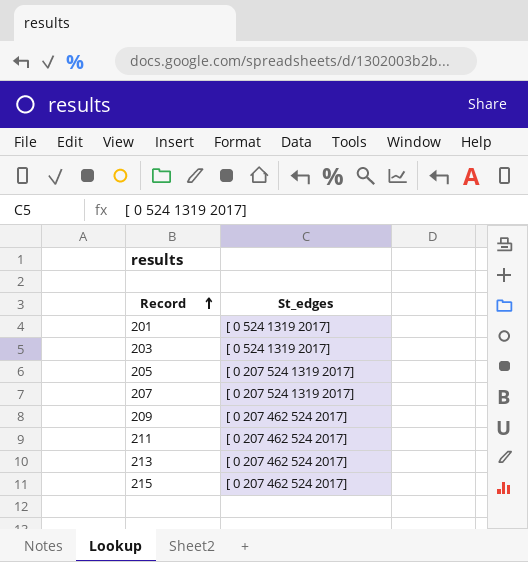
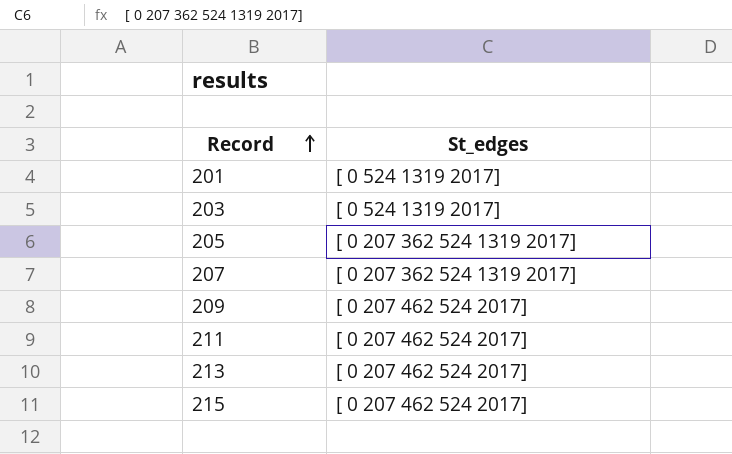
205 | St_edges: [ 0 207 524 1319 2017] -> [ 0 207 362 524 1319 2017]
207 | St_edges: [ 0 207 524 1319 2017] -> [ 0 207 362 524 1319 2017]

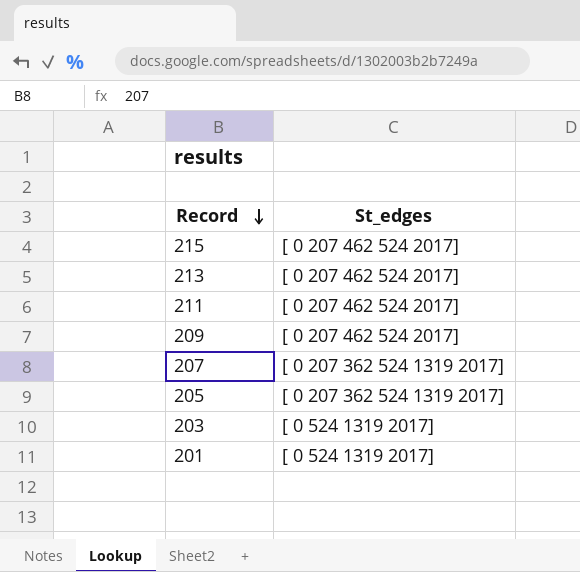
row order: Record ascending -> Record descending

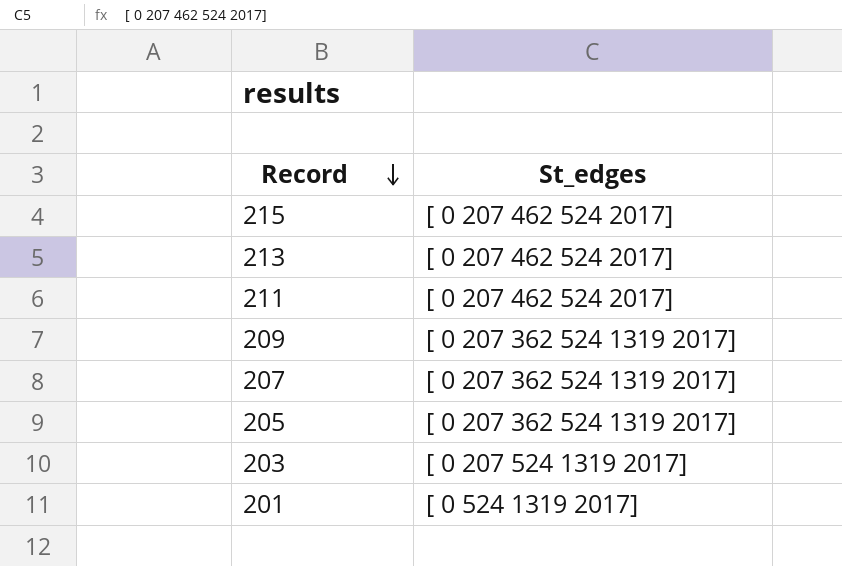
209 | St_edges: [ 0 207 462 524 2017] -> [ 0 207 362 524 1319 2017]
203 | St_edges: [ 0 524 1319 2017] -> [ 0 207 524 1319 2017]

